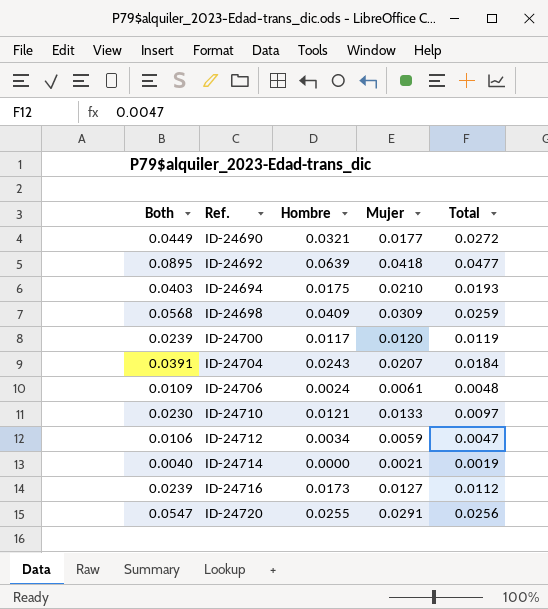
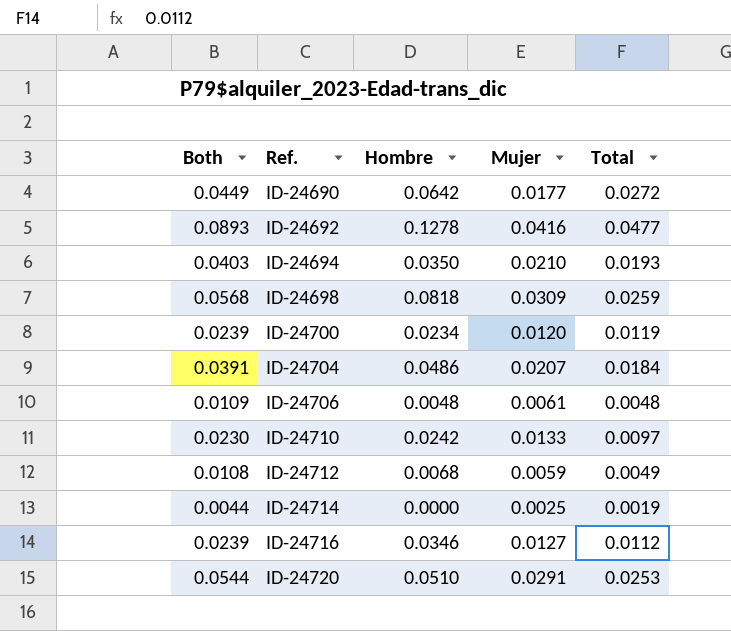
ID-24690 | Hombre: 0.0321 -> 0.0642
ID-24692 | Both: 0.0895 -> 0.0893
ID-24692 | Hombre: 0.0639 -> 0.1278
ID-24692 | Mujer: 0.0418 -> 0.0416
ID-24694 | Hombre: 0.0175 -> 0.0350
ID-24698 | Hombre: 0.0409 -> 0.0818
ID-24700 | Hombre: 0.0117 -> 0.0234
ID-24704 | Hombre: 0.0243 -> 0.0486
ID-24706 | Hombre: 0.0024 -> 0.0048
ID-24710 | Hombre: 0.0121 -> 0.0242
ID-24712 | Both: 0.0106 -> 0.0108
ID-24712 | Hombre: 0.0034 -> 0.0068
ID-24712 | Total: 0.0047 -> 0.0049
ID-24714 | Both: 0.0040 -> 0.0044
ID-24714 | Mujer: 0.0021 -> 0.0025
ID-24716 | Hombre: 0.0173 -> 0.0346
ID-24720 | Both: 0.0547 -> 0.0544
ID-24720 | Hombre: 0.0255 -> 0.0510
ID-24720 | Total: 0.0256 -> 0.0253

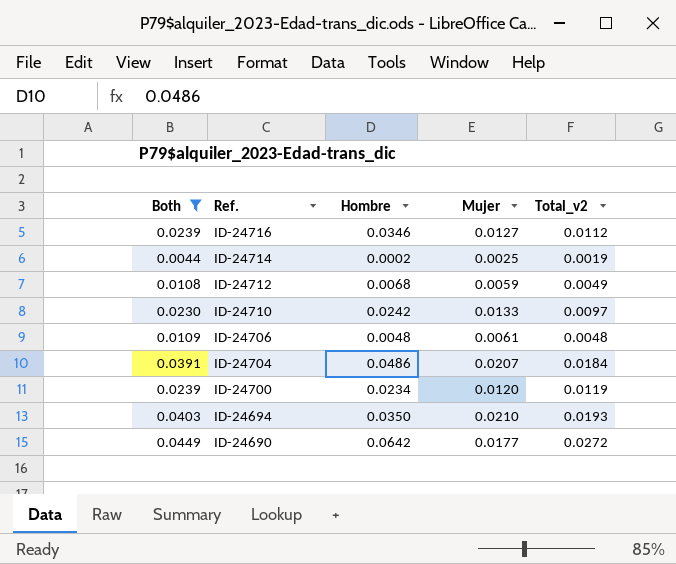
filter: none -> Both <= 0.0449
row order: Ref. ascending -> Ref. descending
column name: Total -> Total_v2
ID-24714 | Hombre: 0.0000 -> 0.0002

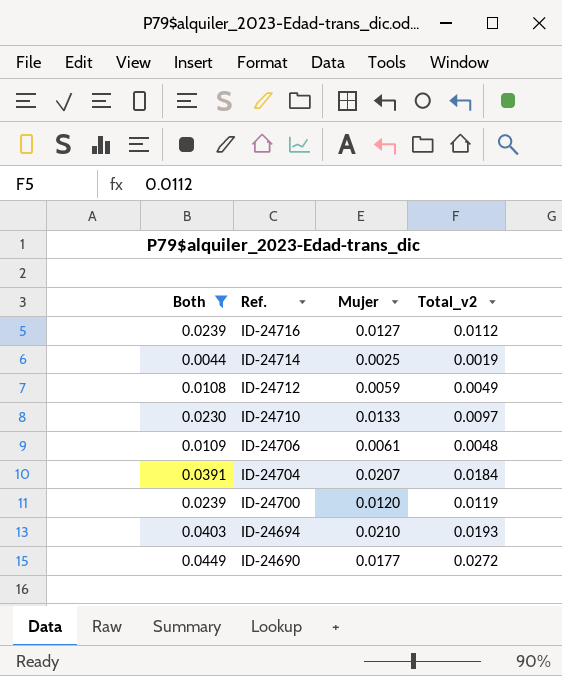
column Hombre | position: 3 -> none

